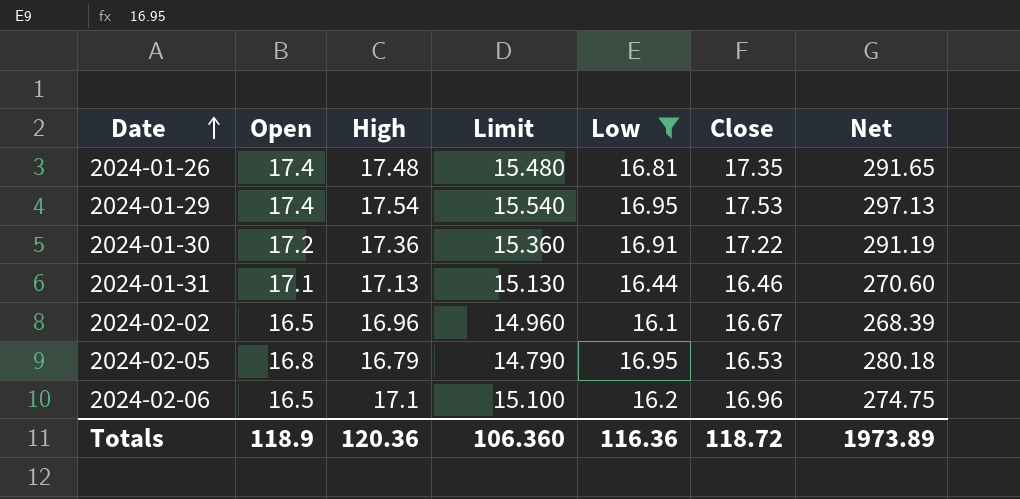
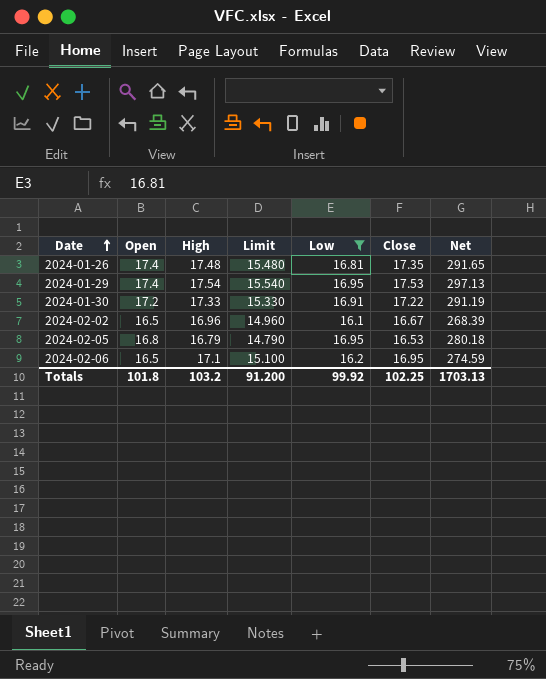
row 2024-01-31: 17.1 | 17.13 | 15.130 | 16.44 | 16.46 | 270.60 -> none
2024-01-30 | High: 17.36 -> 17.33
2024-01-30 | Limit: 15.360 -> 15.330
2024-02-06 | Close: 16.96 -> 16.95
2024-02-06 | Net: 274.75 -> 274.59
Totals | Open: 118.9 -> 101.8
Totals | High: 120.36 -> 103.2
Totals | Limit: 106.360 -> 91.200
Totals | Low: 116.36 -> 99.92
Totals | Close: 118.72 -> 102.25
Totals | Net: 1973.89 -> 1703.13

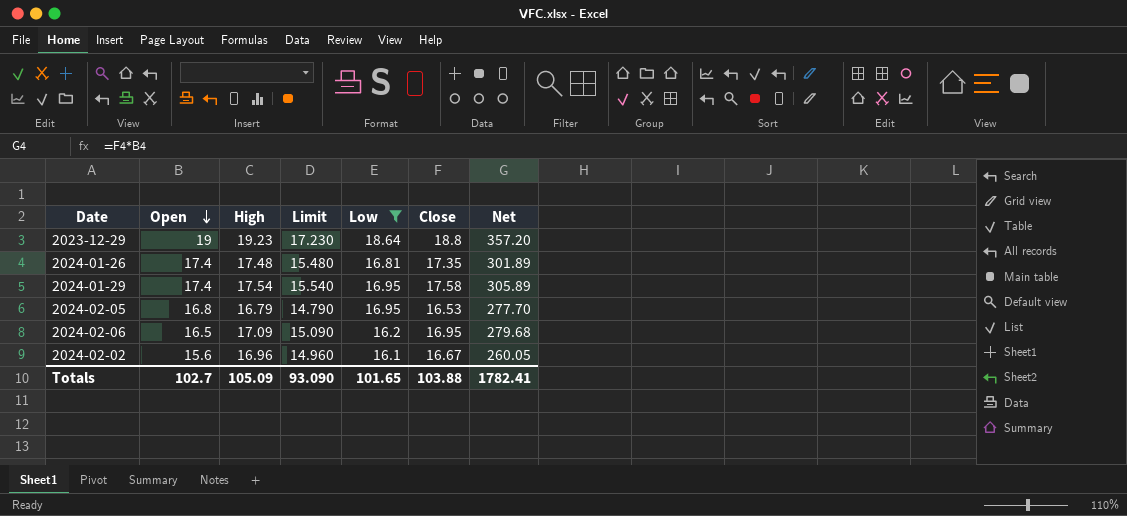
row order: Date ascending -> Open descending
column Net | formula: [Low] * [Close] -> [Open] * [Close]
row 2024-01-30: 17.2 | 17.33 | 15.330 | 16.91 | 17.22 | 291.19 -> none
row 2023-12-29: none -> 19 | 19.23 | 17.230 | 18.64 | 18.8 | 357.20
2024-01-29 | Close: 17.53 -> 17.58
2024-02-06 | High: 17.1 -> 17.09
2024-02-06 | Limit: 15.100 -> 15.090
2024-02-02 | Open: 16.5 -> 15.6
Totals | Open: 101.8 -> 102.7
Totals | High: 103.2 -> 105.09
Totals | Limit: 91.200 -> 93.090
Totals | Low: 99.92 -> 101.65
Totals | Close: 102.25 -> 103.88
Totals | Net: 1703.13 -> 1782.41

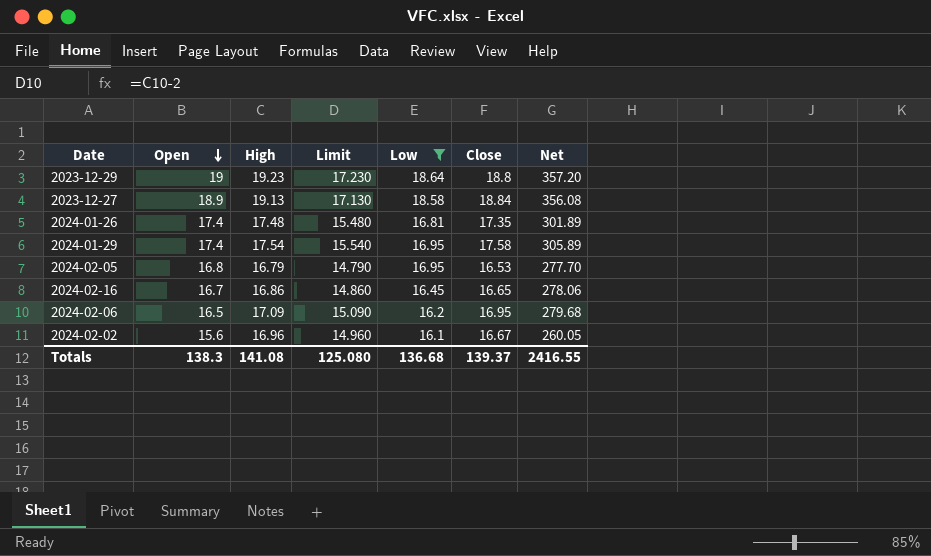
row 2023-12-27: none -> 18.9 | 19.13 | 17.130 | 18.58 | 18.84 | 356.08
row 2024-02-16: none -> 16.7 | 16.86 | 14.860 | 16.45 | 16.65 | 278.06
Totals | Open: 102.7 -> 138.3
Totals | High: 105.09 -> 141.08
Totals | Limit: 93.090 -> 125.080
Totals | Low: 101.65 -> 136.68
Totals | Close: 103.88 -> 139.37
Totals | Net: 1782.41 -> 2416.55

